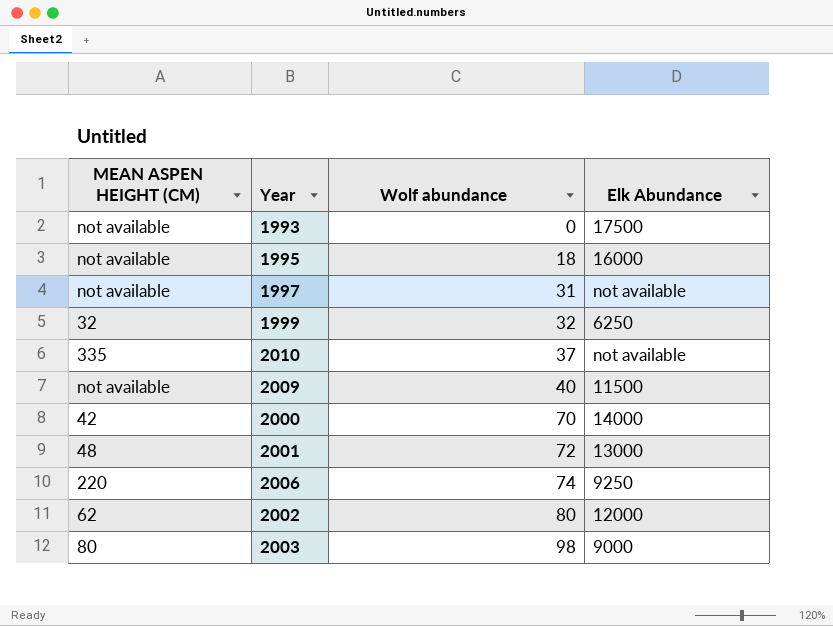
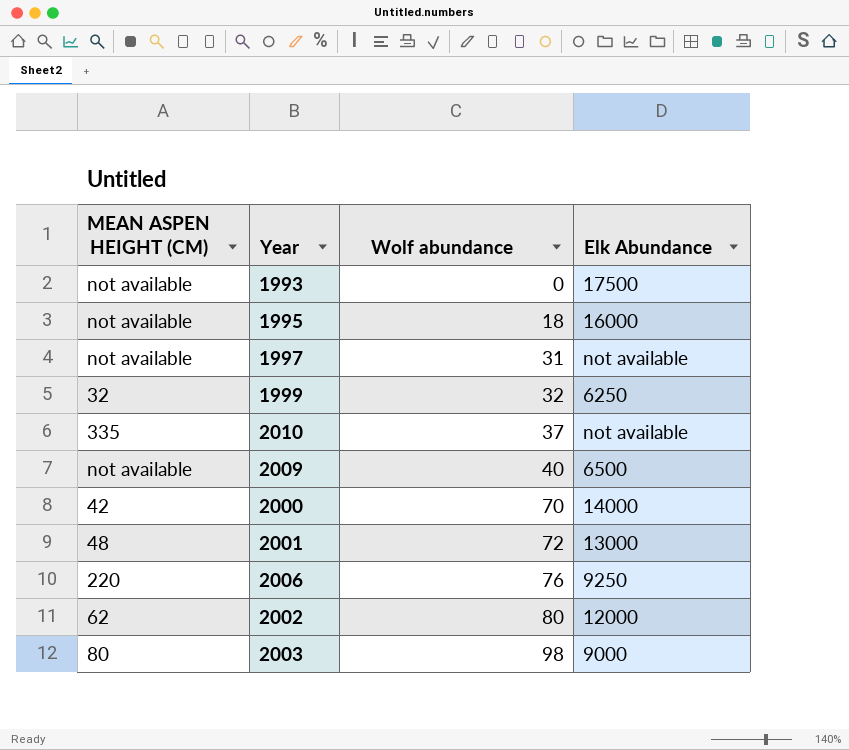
2009 | Elk Abundance: 11500 -> 6500
2006 | Wolf abundance: 74 -> 76

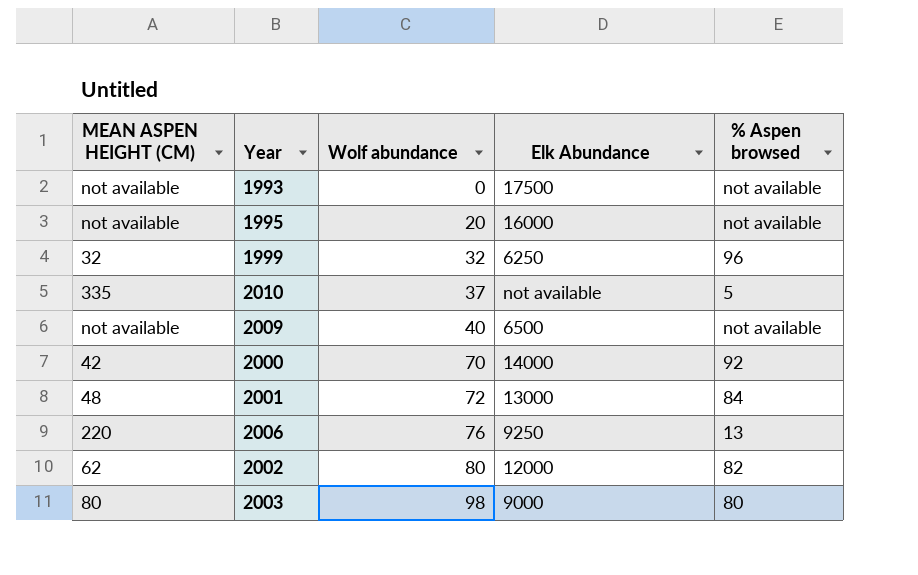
column % Aspen browsed | position: none -> 5
row 1997: not available | 31 | not available -> none
1995 | Wolf abundance: 18 -> 20

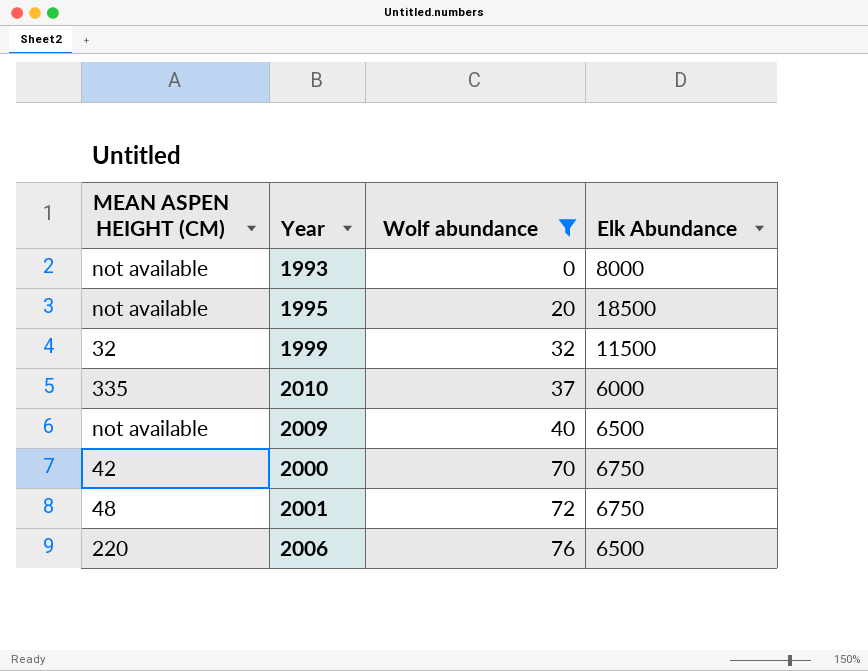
filter: none -> Wolf abundance <= 76
column % Aspen browsed | position: 5 -> none
1993 | Elk Abundance: 17500 -> 8000
1995 | Elk Abundance: 16000 -> 18500
1999 | Elk Abundance: 6250 -> 11500
2010 | Elk Abundance: not available -> 6000
2000 | Elk Abundance: 14000 -> 6750
2001 | Elk Abundance: 13000 -> 6750
2006 | Elk Abundance: 9250 -> 6500

